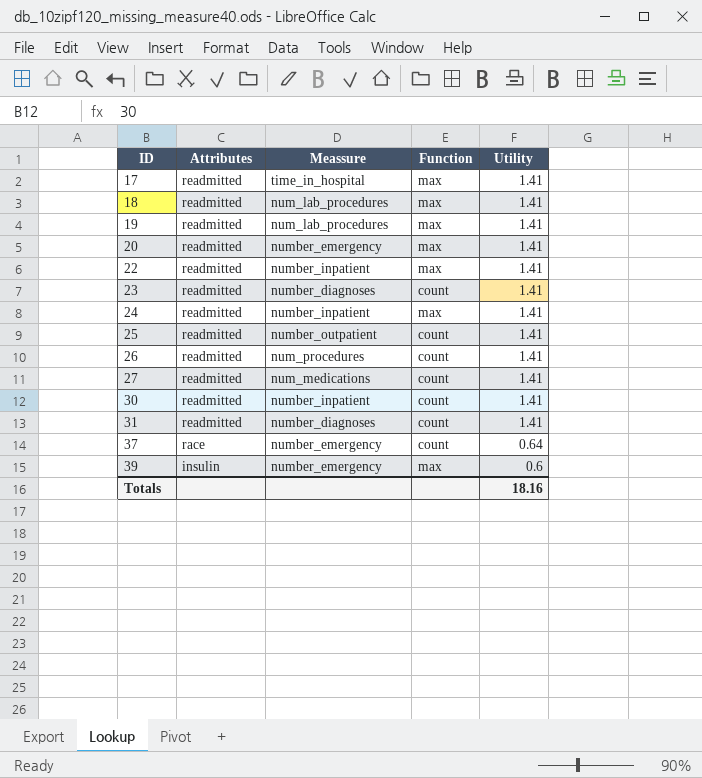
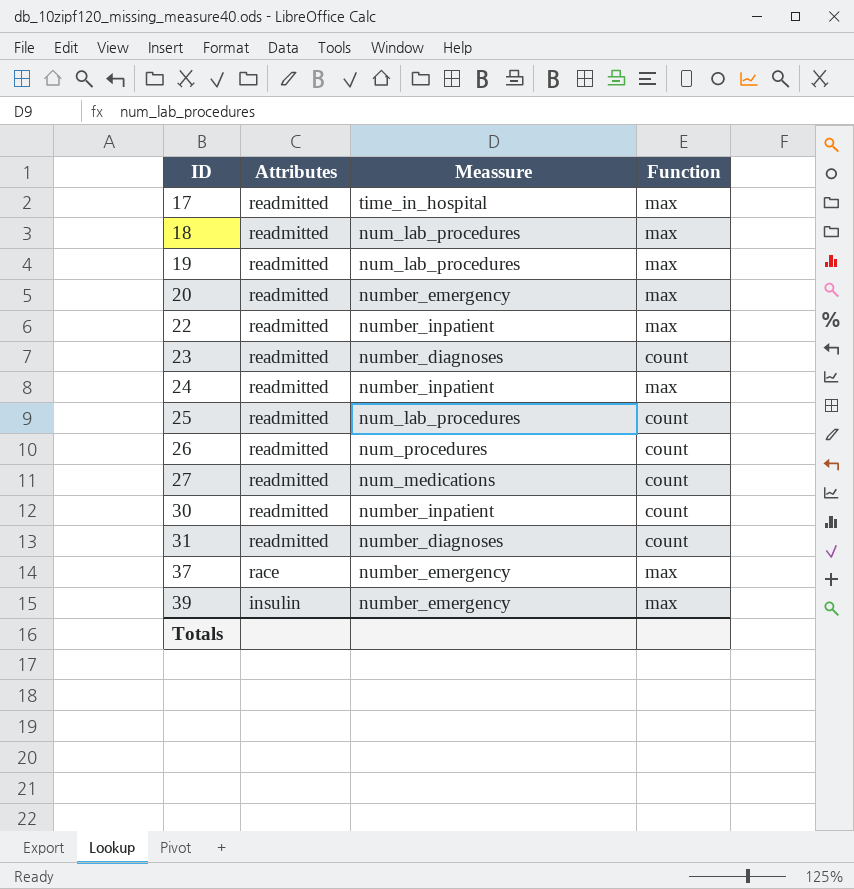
column Utility | position: 5 -> none
25 | Meassure: number_outpatient -> num_lab_procedures
37 | Function: count -> max

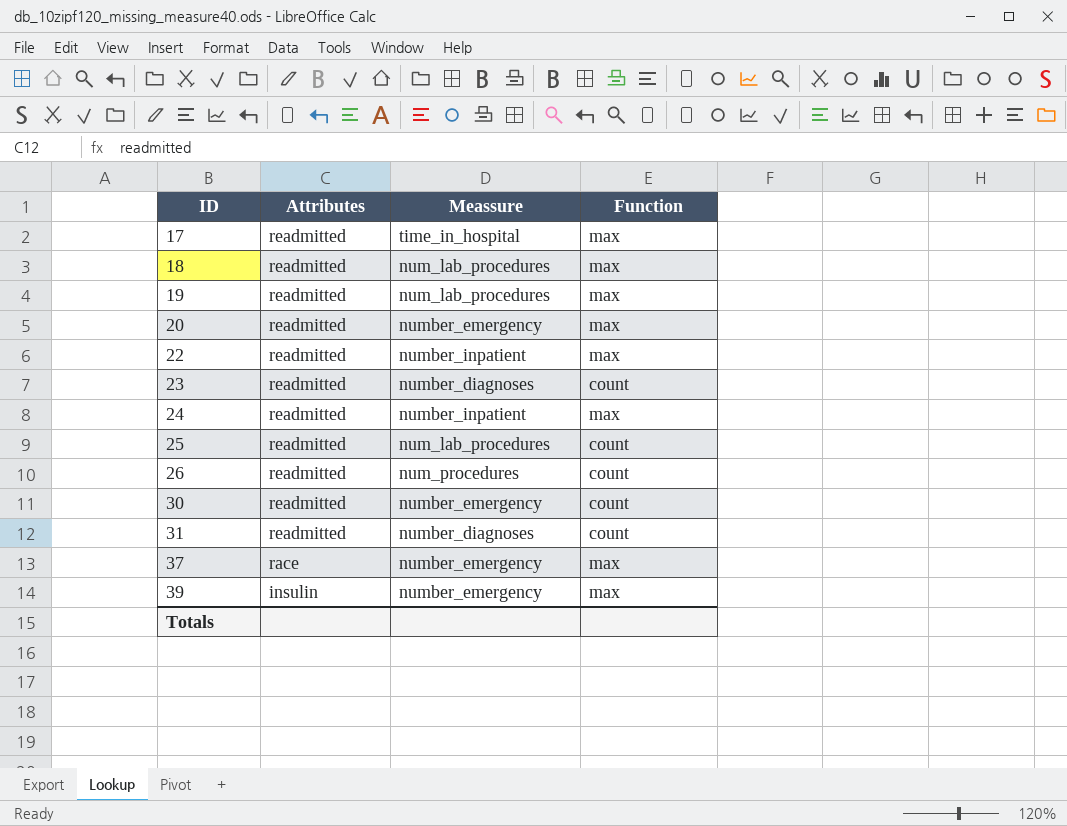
row 27: readmitted | num_medications | count -> none
30 | Meassure: number_inpatient -> number_emergency

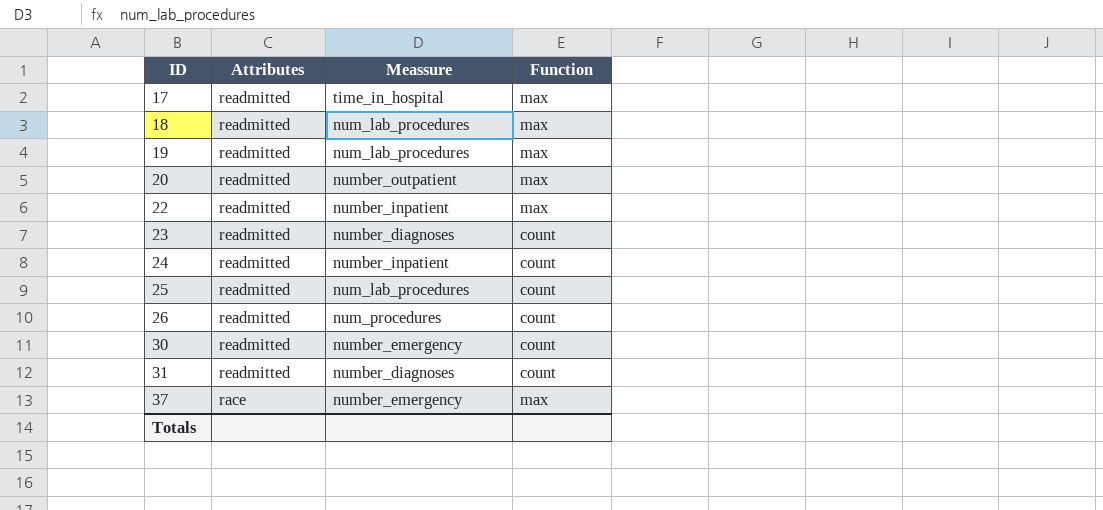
row 39: insulin | number_emergency | max -> none
20 | Meassure: number_emergency -> number_outpatient
24 | Function: max -> count

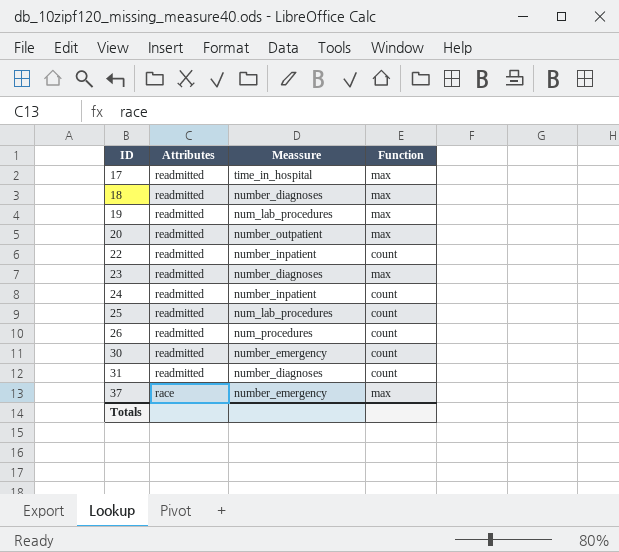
18 | Meassure: num_lab_procedures -> number_diagnoses
22 | Function: max -> count
23 | Function: count -> max

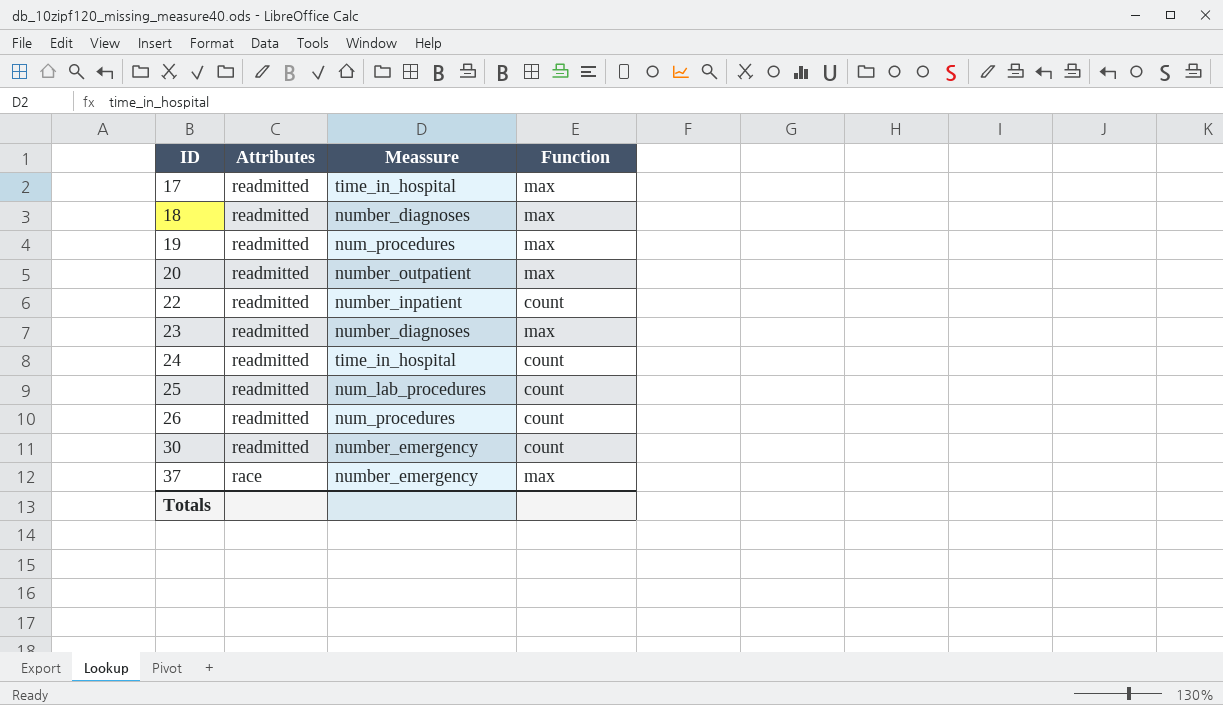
row 31: readmitted | number_diagnoses | count -> none
19 | Meassure: num_lab_procedures -> num_procedures
24 | Meassure: number_inpatient -> time_in_hospital

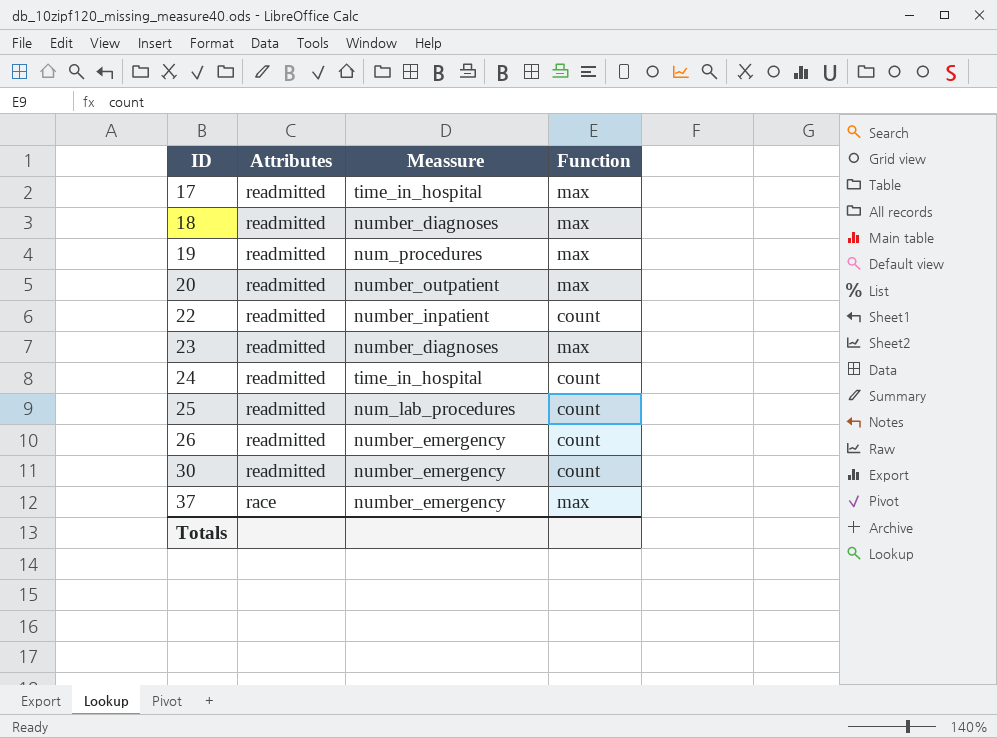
26 | Meassure: num_procedures -> number_emergency

